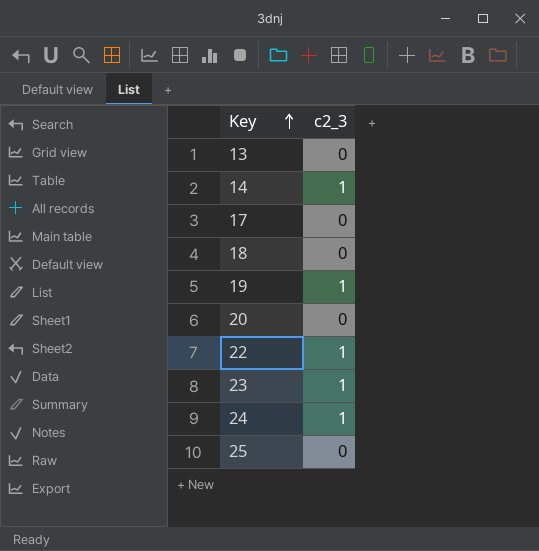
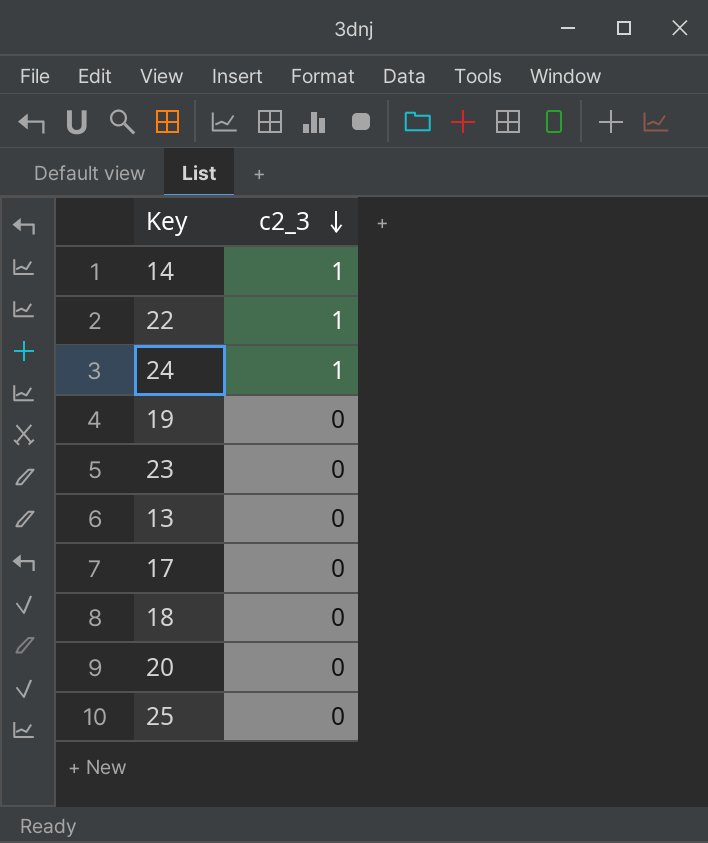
row order: Key ascending -> c2_3 descending
19 | c2_3: 1 -> 0
23 | c2_3: 1 -> 0

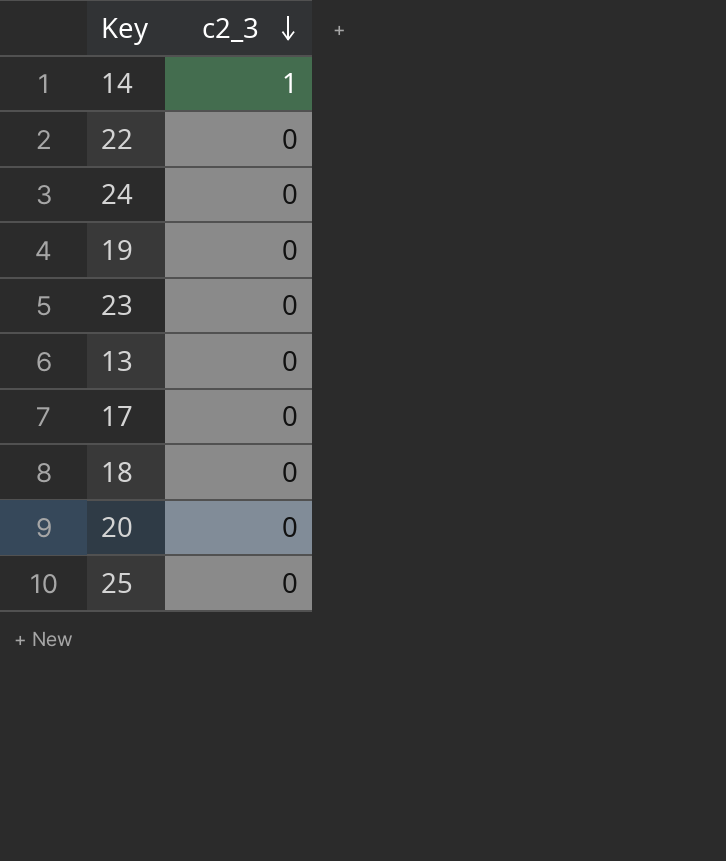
22 | c2_3: 1 -> 0
24 | c2_3: 1 -> 0

